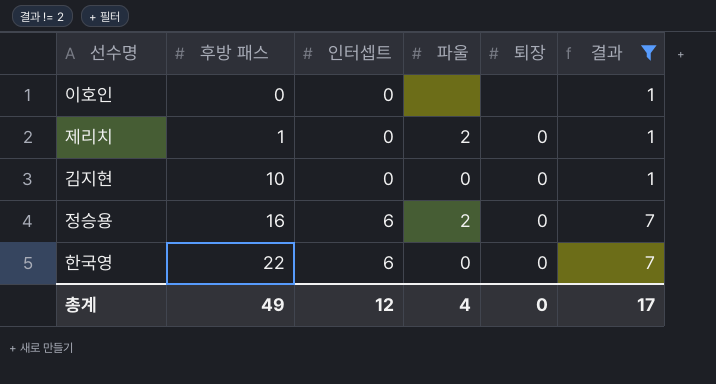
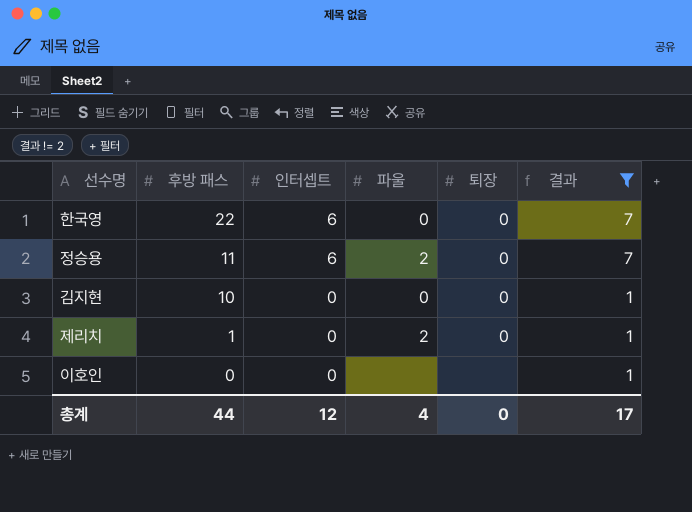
row order: 후방 패스 ascending -> 후방 패스 descending
정승용 | 후방 패스: 16 -> 11
총계 | 후방 패스: 49 -> 44

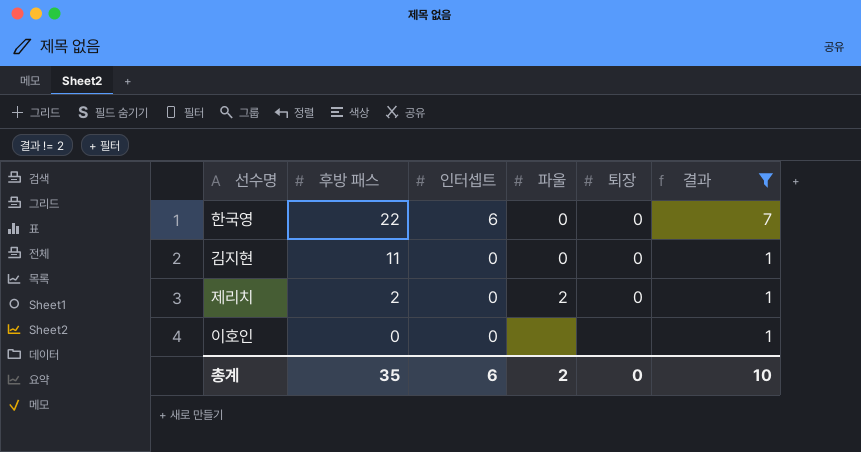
row 정승용: 11 | 6 | 2 | 0 | 7 -> none
김지현 | 후방 패스: 10 -> 11
제리치 | 후방 패스: 1 -> 2
총계 | 후방 패스: 44 -> 35
총계 | 인터셉트: 12 -> 6
총계 | 파울: 4 -> 2
총계 | 결과: 17 -> 10

